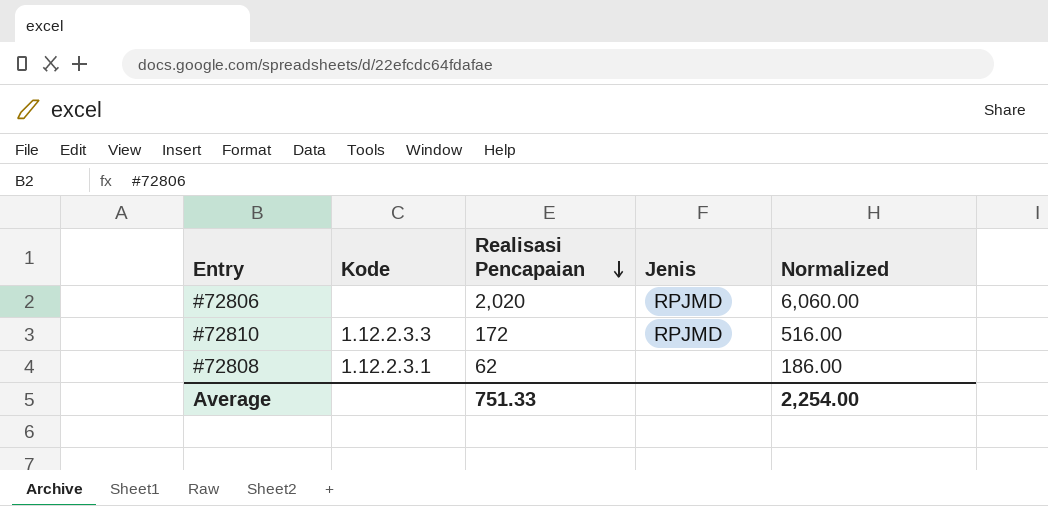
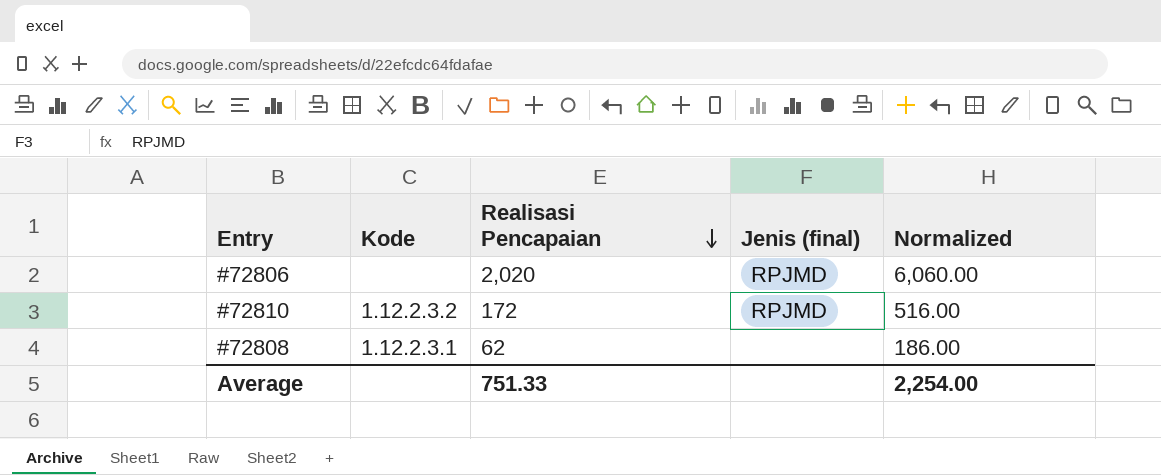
column name: Jenis -> Jenis (final)
#72810 | Kode: 1.12.2.3.3 -> 1.12.2.3.2

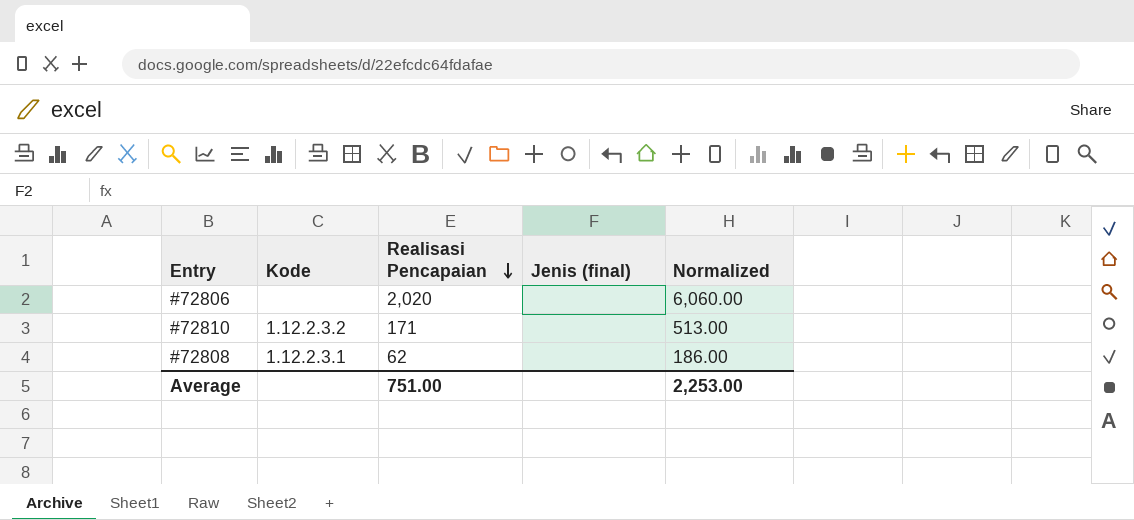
#72806 | Jenis (final): RPJMD -> none
#72810 | Realisasi Pencapaian: 172 -> 171
#72810 | Jenis (final): RPJMD -> none
#72810 | Normalized: 516.00 -> 513.00
Average | Realisasi Pencapaian: 751.33 -> 751.00
Average | Normalized: 2,254.00 -> 2,253.00

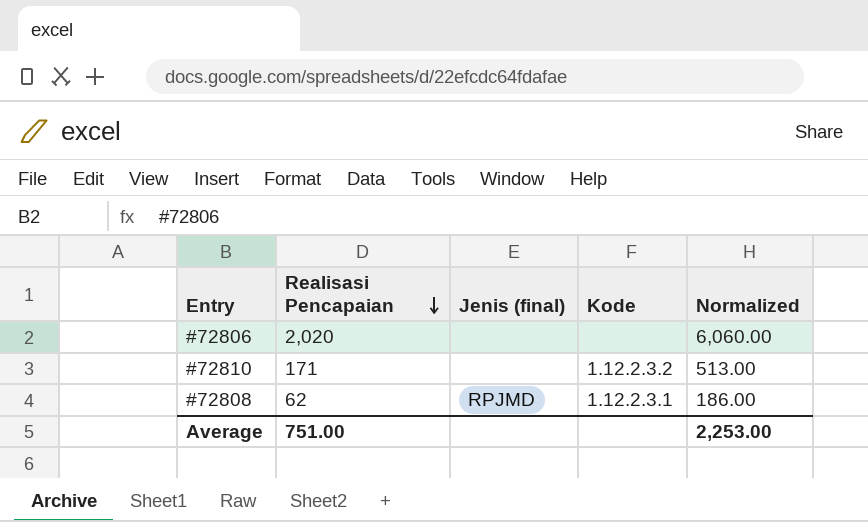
column Kode | position: 2 -> 4
#72808 | Jenis (final): none -> RPJMD

